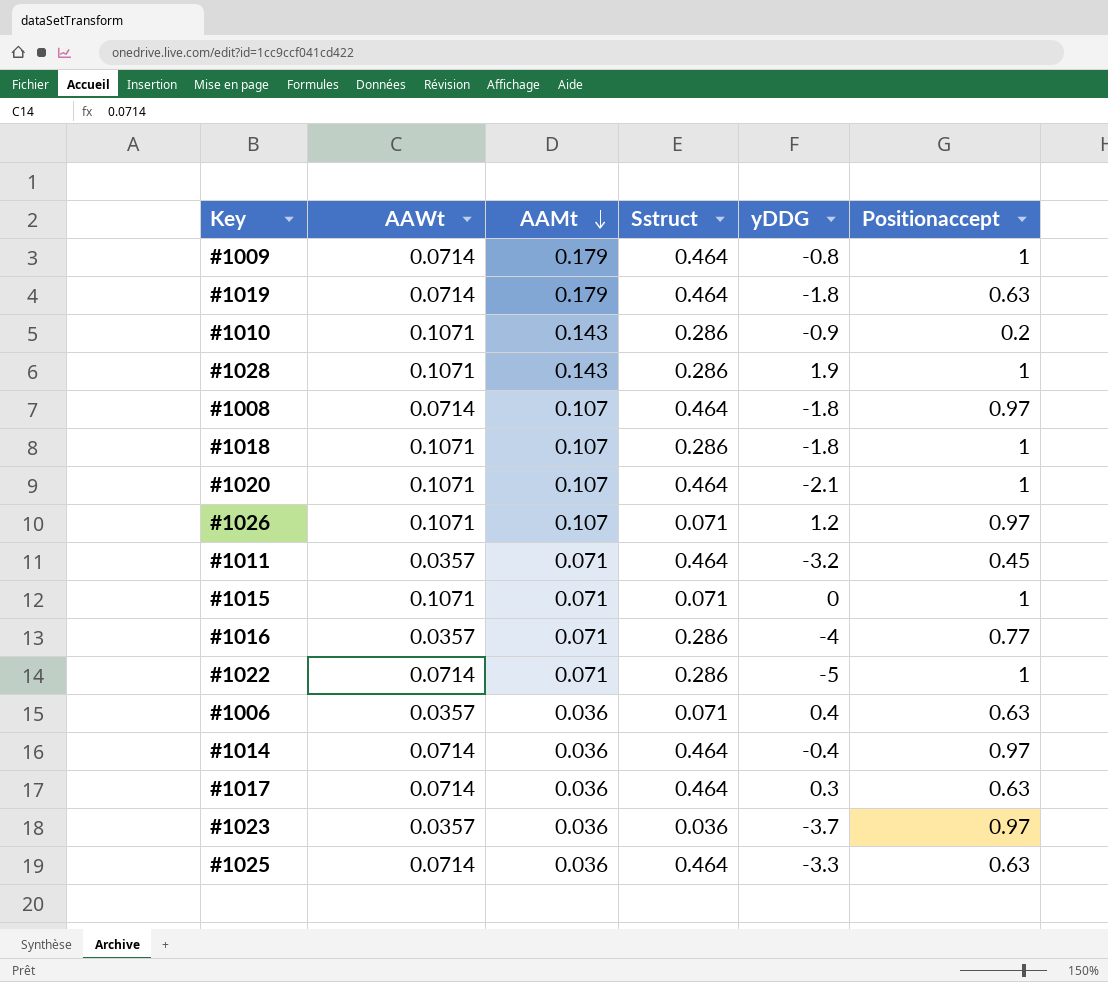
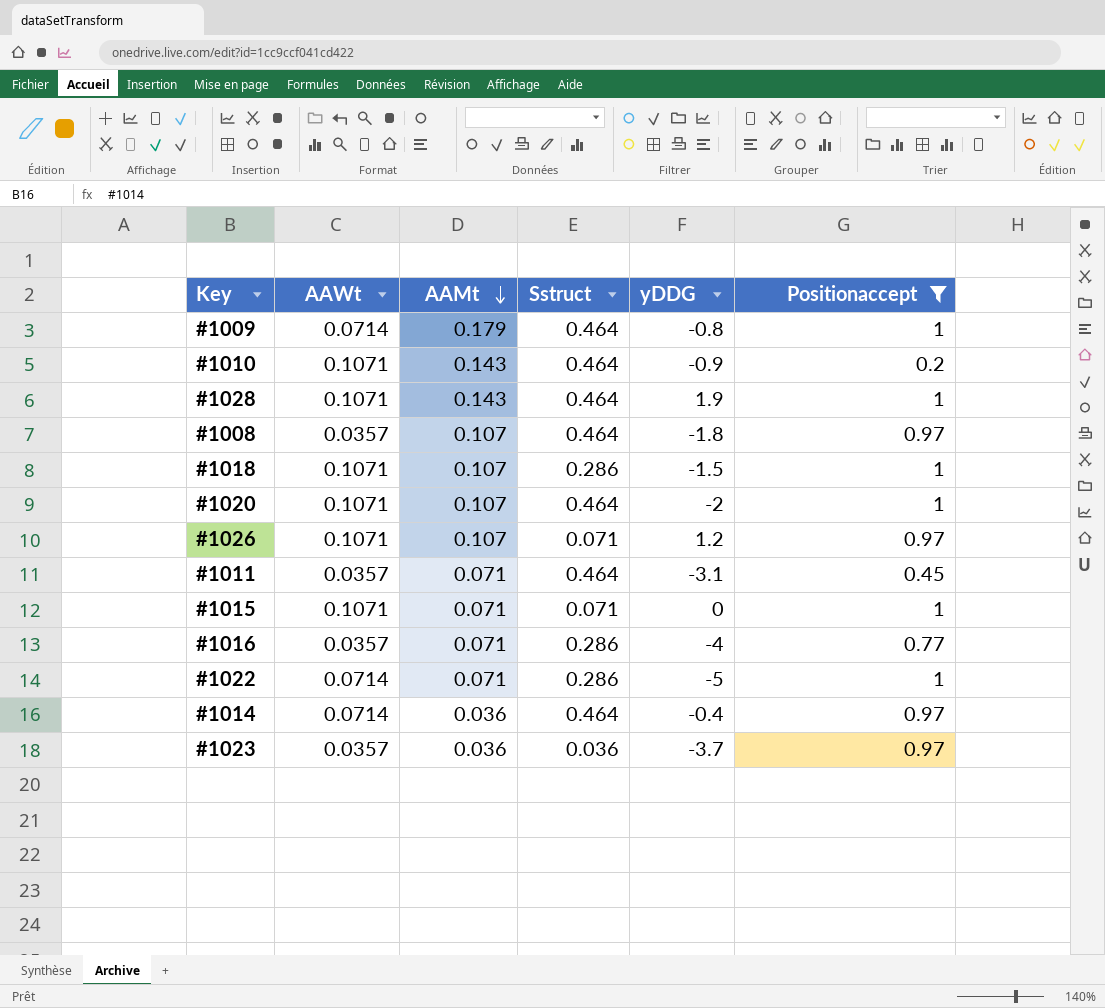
filter: none -> Positionaccept != 0.63
#1010 | Sstruct: 0.286 -> 0.464
#1028 | Sstruct: 0.286 -> 0.464
#1008 | AAWt: 0.0714 -> 0.0357
#1018 | yDDG: -1.8 -> -1.5
#1020 | yDDG: -2.1 -> -2
#1011 | yDDG: -3.2 -> -3.1

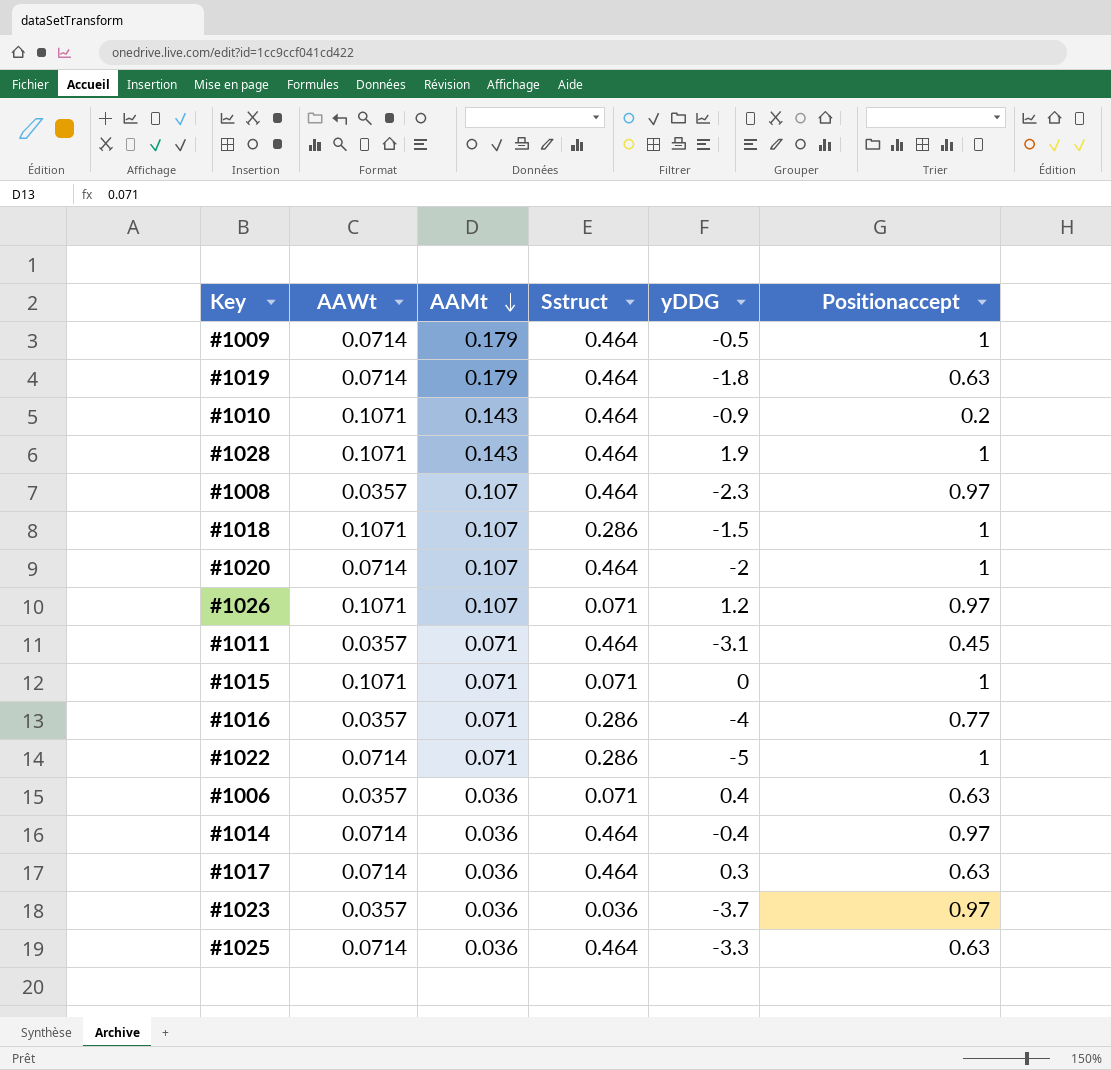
filter: Positionaccept != 0.63 -> none
#1009 | yDDG: -0.8 -> -0.5
#1008 | yDDG: -1.8 -> -2.3
#1020 | AAWt: 0.1071 -> 0.0714

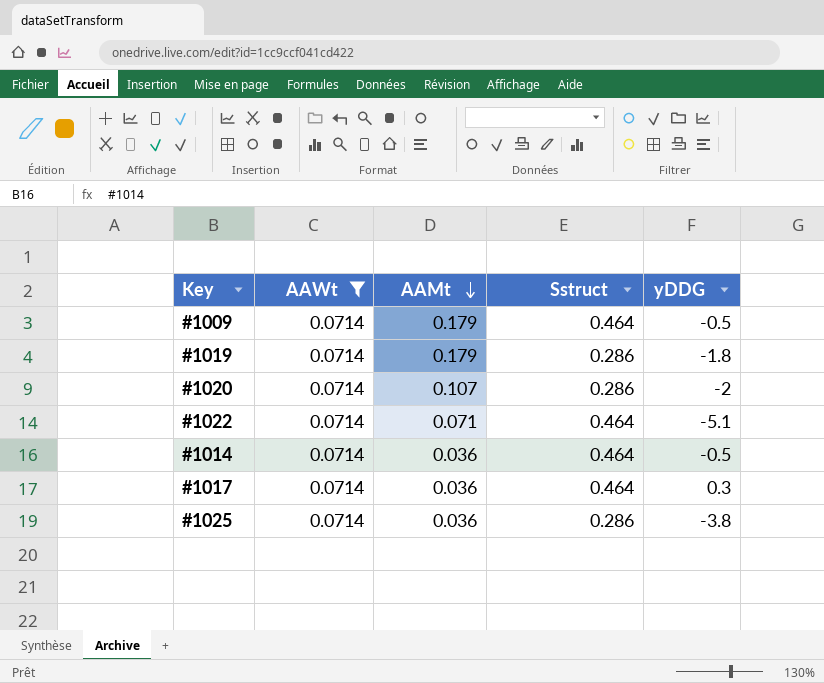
filter: none -> AAWt = 0.0714
column Positionaccept | position: 6 -> none
#1019 | Sstruct: 0.464 -> 0.286
#1020 | Sstruct: 0.464 -> 0.286
#1022 | Sstruct: 0.286 -> 0.464
#1022 | yDDG: -5 -> -5.1
#1014 | yDDG: -0.4 -> -0.5
#1025 | Sstruct: 0.464 -> 0.286
#1025 | yDDG: -3.3 -> -3.8

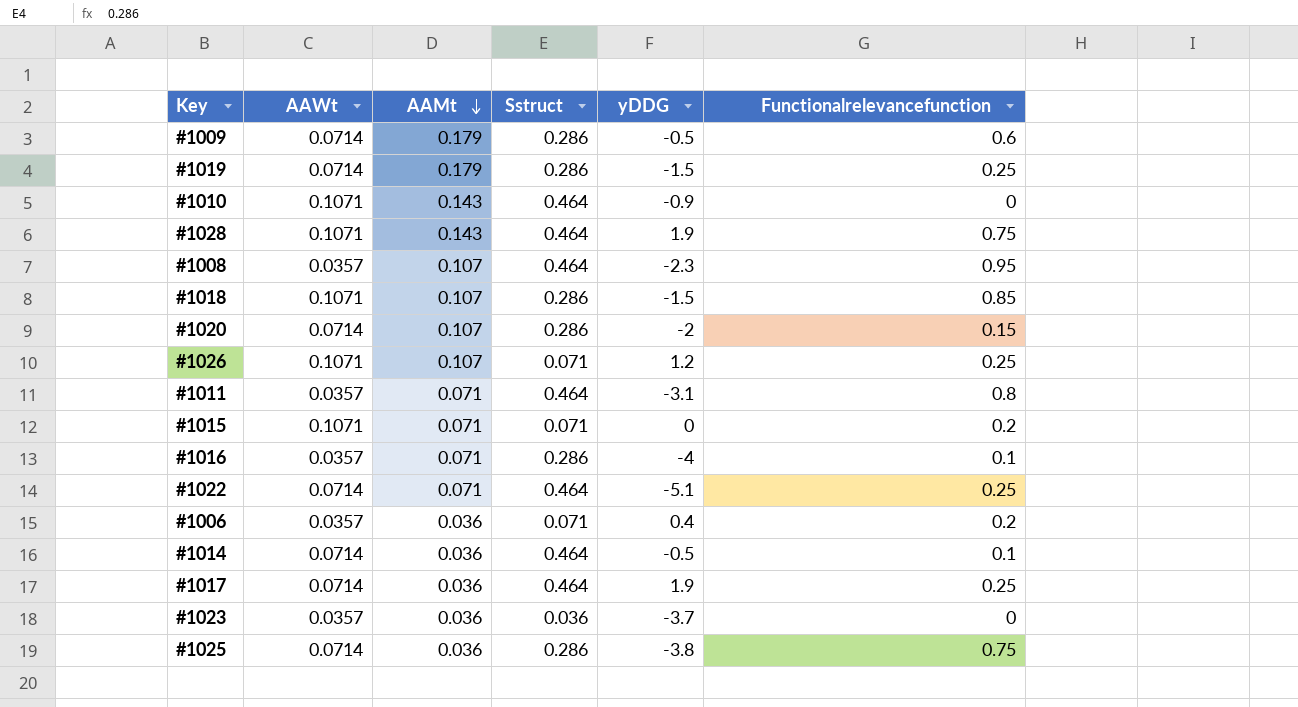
filter: AAWt = 0.0714 -> none
column Functionalrelevancefunction | position: none -> 6
#1009 | Sstruct: 0.464 -> 0.286
#1019 | yDDG: -1.8 -> -1.5
#1017 | yDDG: 0.3 -> 1.9

